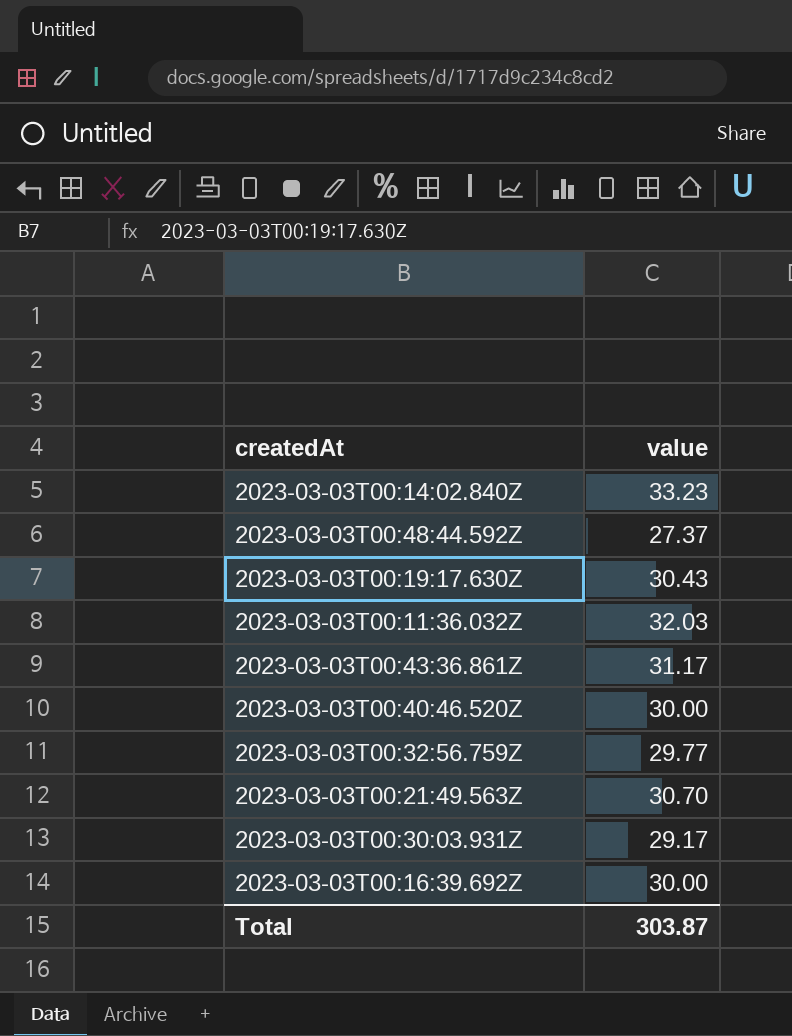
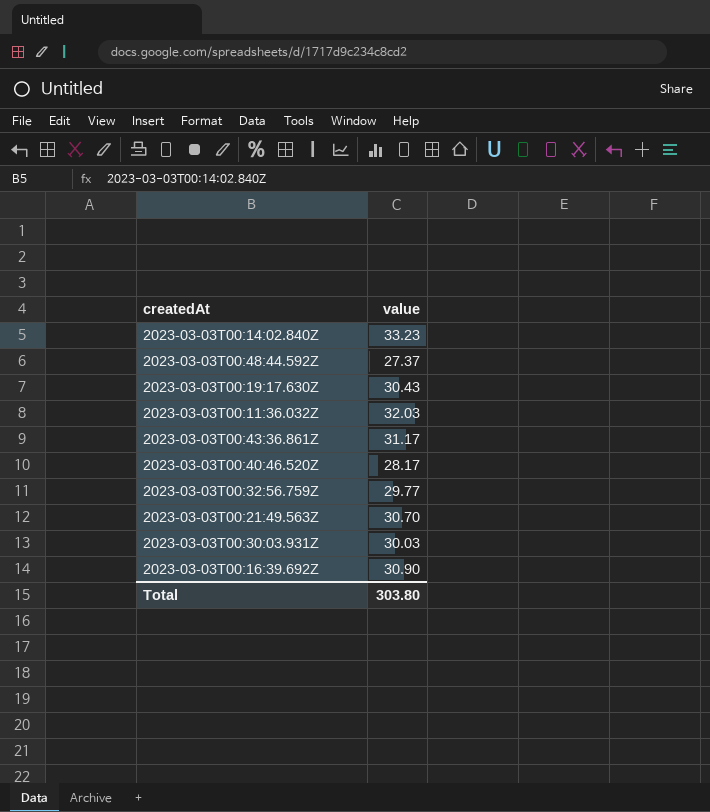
2023-03-03T00:40:46.520Z | value: 30.00 -> 28.17
2023-03-03T00:30:03.931Z | value: 29.17 -> 30.03
2023-03-03T00:16:39.692Z | value: 30.00 -> 30.90
Total | value: 303.87 -> 303.80

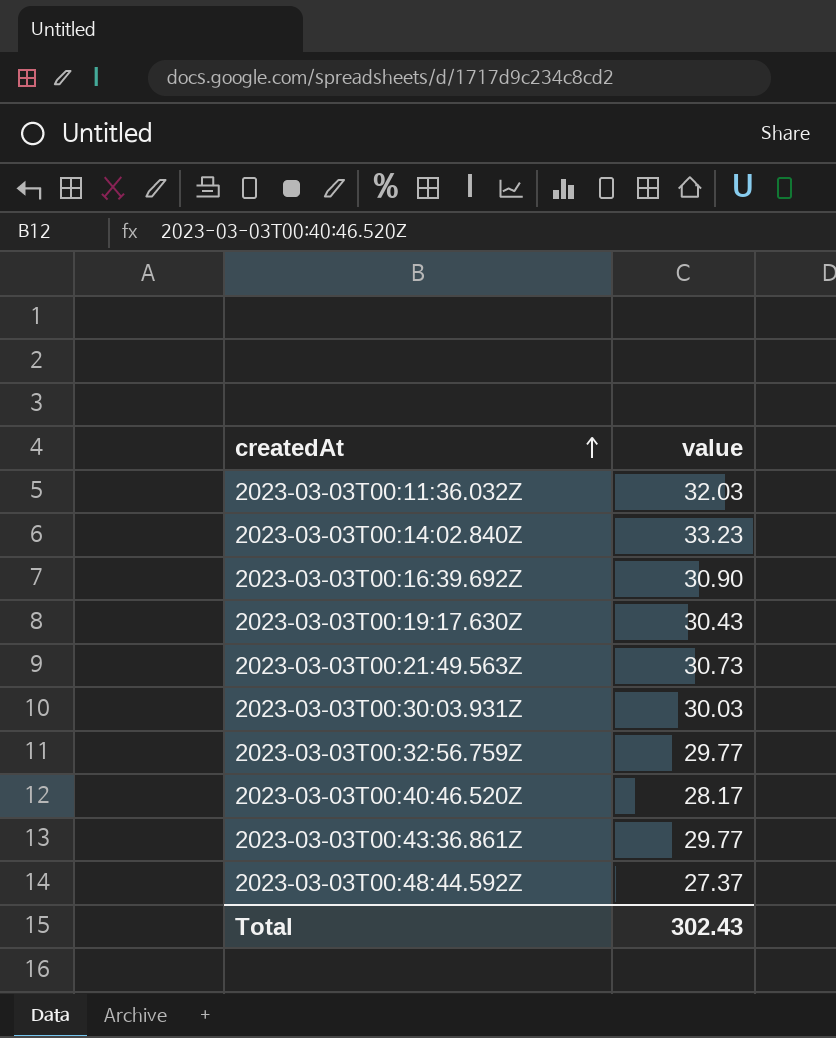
row order: none -> createdAt ascending
2023-03-03T00:21:49.563Z | value: 30.70 -> 30.73
2023-03-03T00:43:36.861Z | value: 31.17 -> 29.77
Total | value: 303.80 -> 302.43

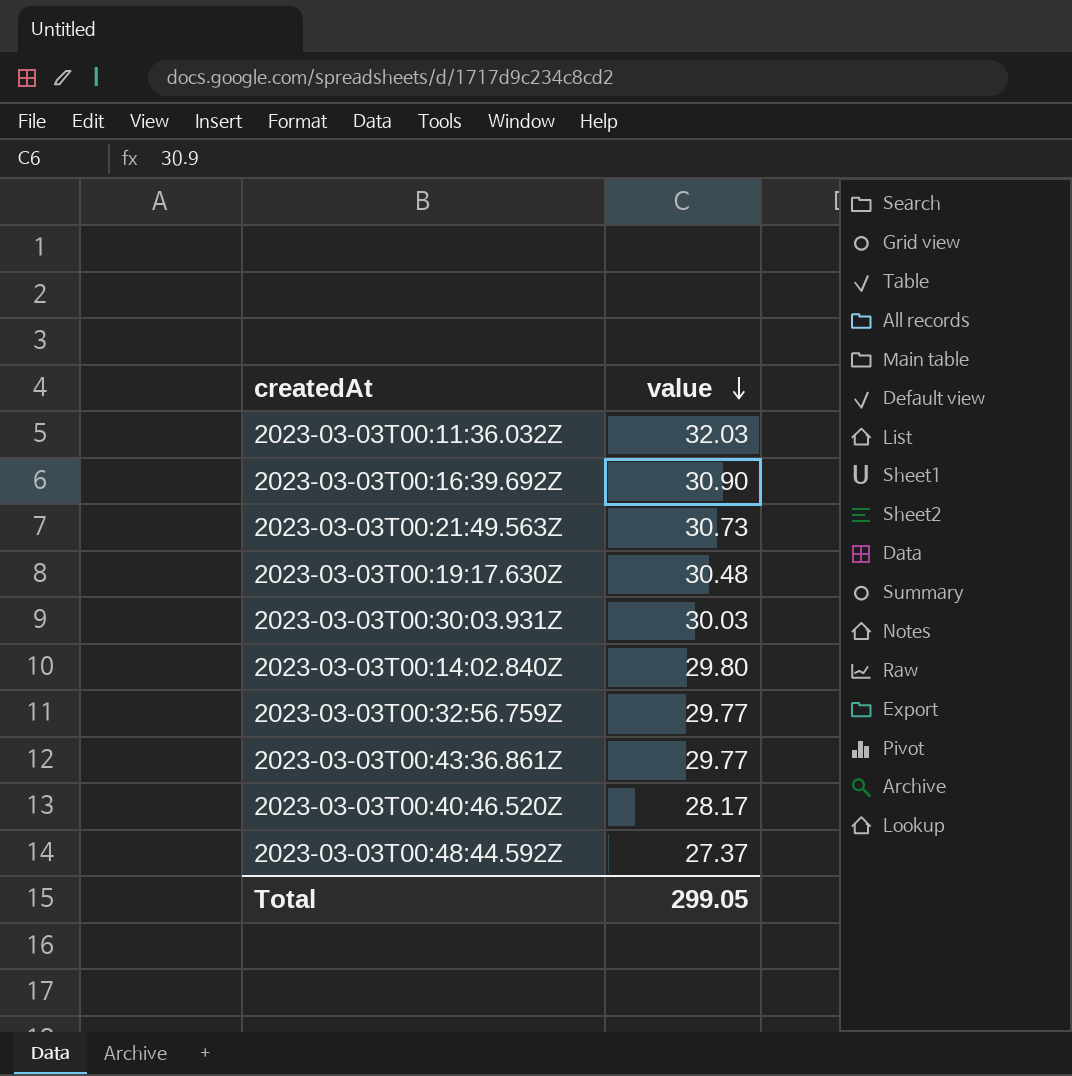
row order: createdAt ascending -> value descending
2023-03-03T00:19:17.630Z | value: 30.43 -> 30.48
2023-03-03T00:14:02.840Z | value: 33.23 -> 29.80
Total | value: 302.43 -> 299.05

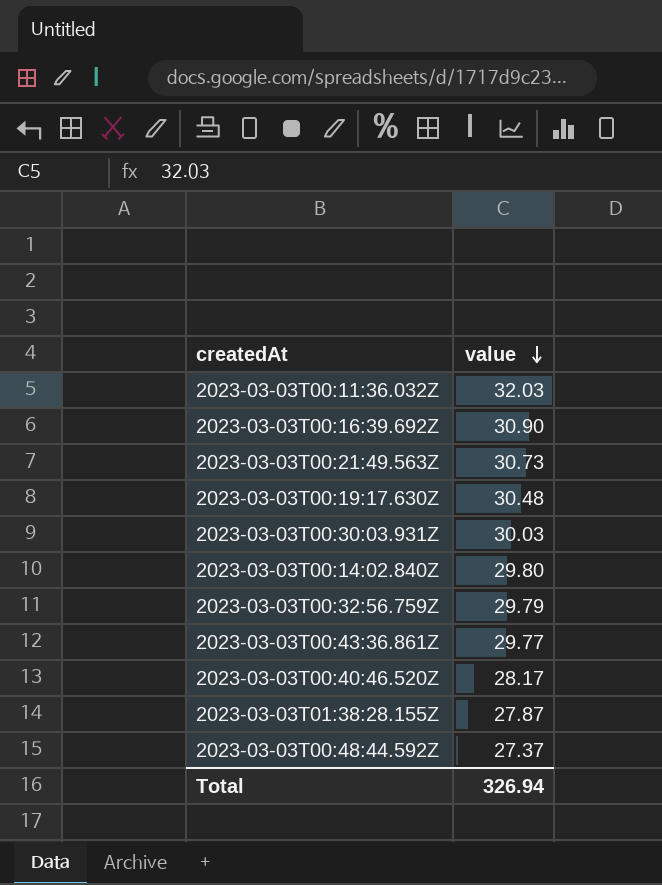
2023-03-03T00:32:56.759Z | value: 29.77 -> 29.79
row 2023-03-03T01:38:28.155Z: none -> 27.87
Total | value: 299.05 -> 326.94

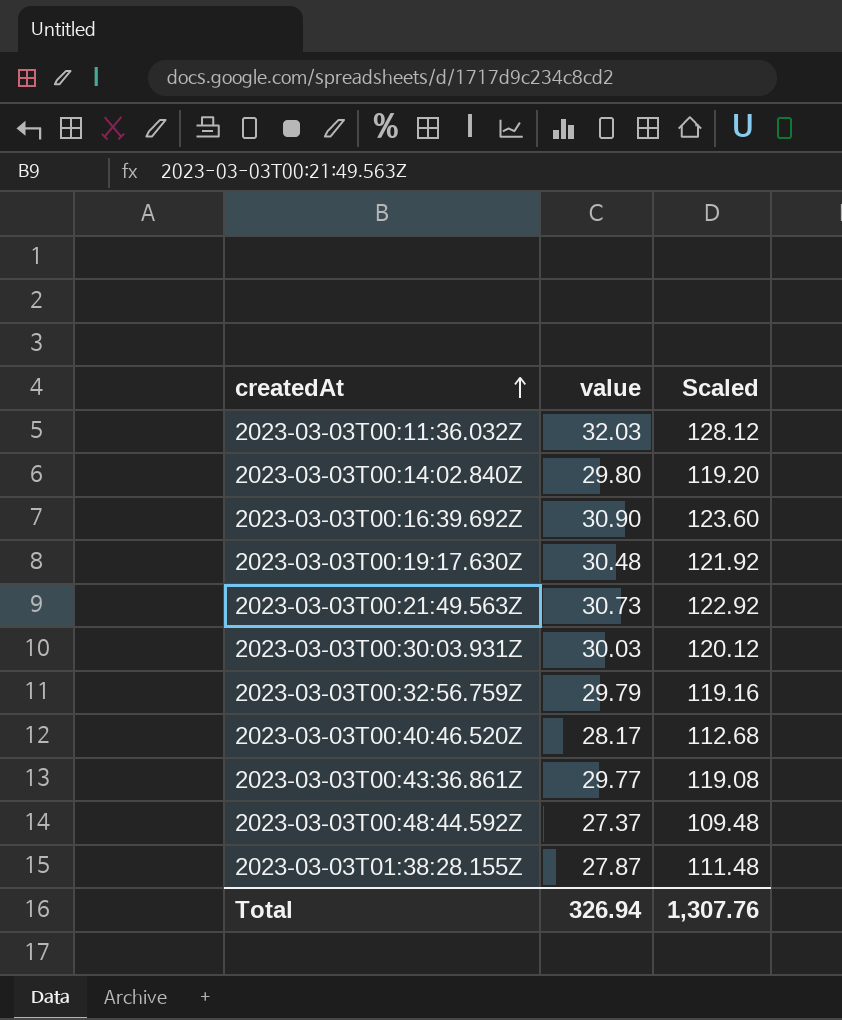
row order: value descending -> createdAt ascending
column Scaled | formula: none -> [value] * 4

